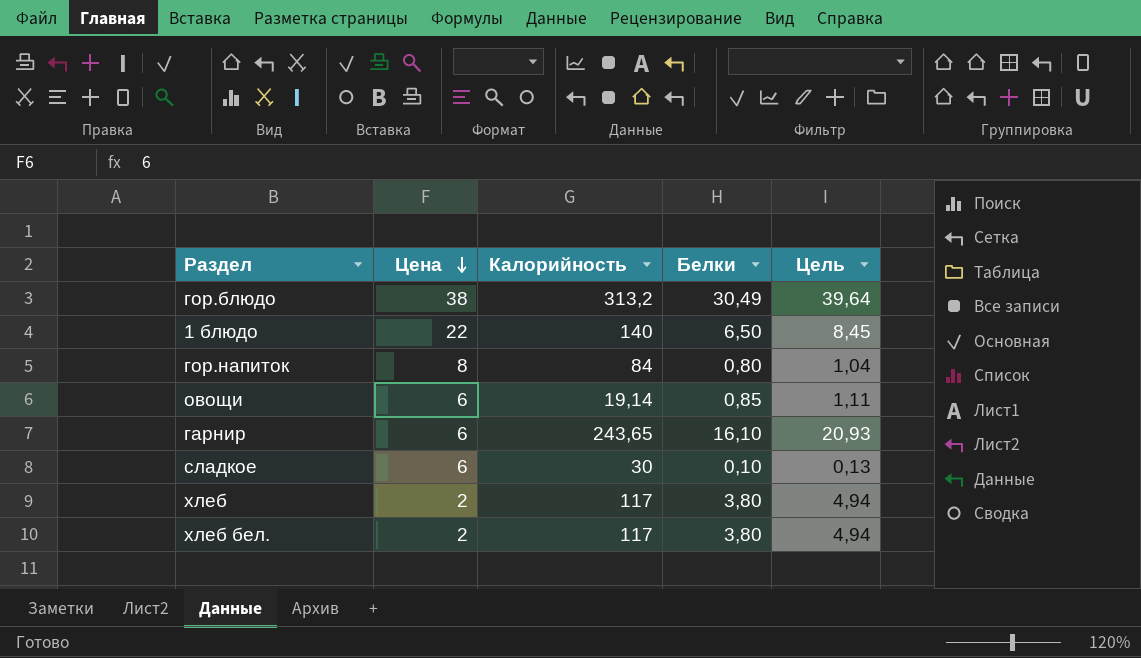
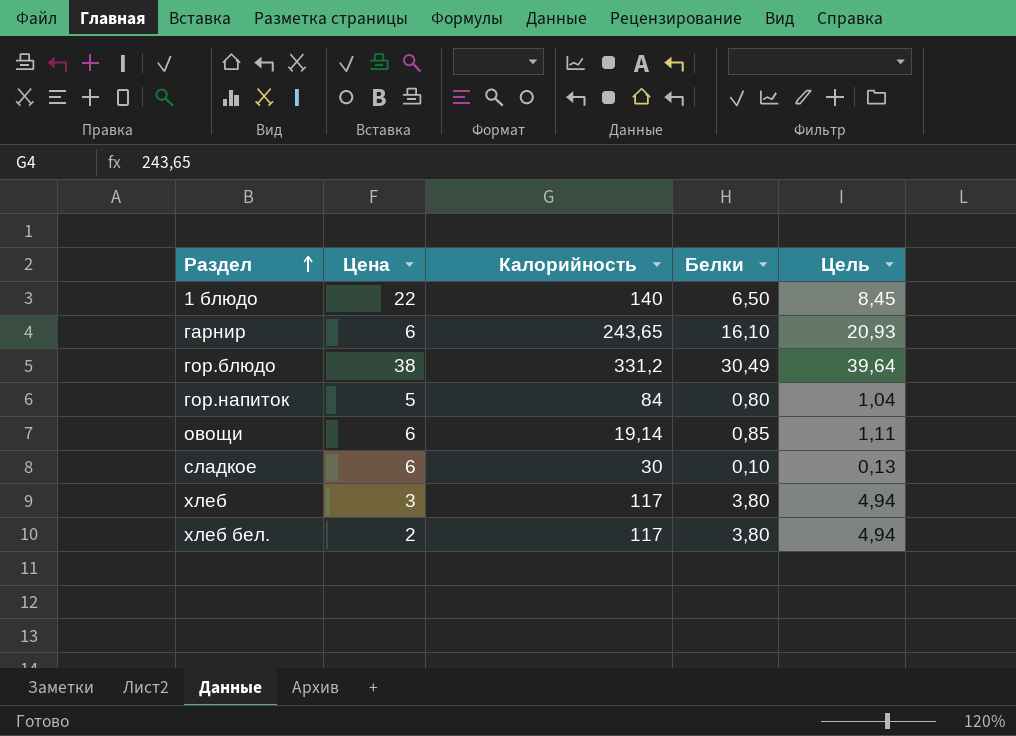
row order: Цена descending -> Раздел ascending
гор.блюдо | Калорийность: 313,2 -> 331,2
гор.напиток | Цена: 8 -> 5
хлеб | Цена: 2 -> 3

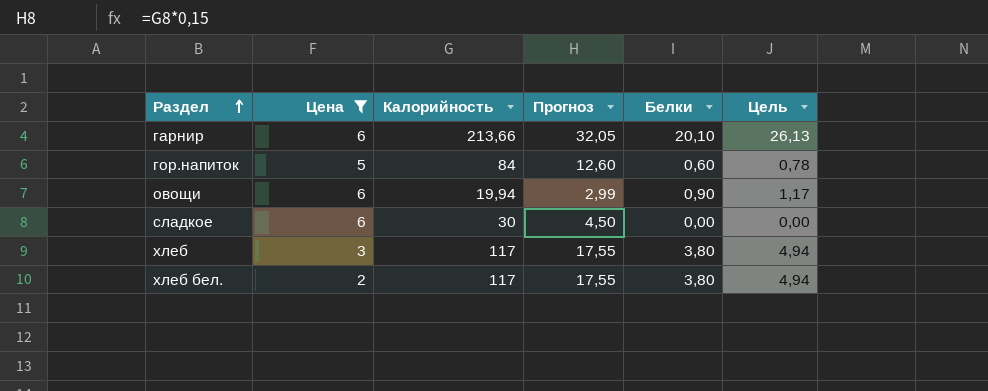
filter: none -> Цена <= 6
column Прогноз | formula: none -> [Калорийность] * 0,15
гарнир | Калорийность: 243,65 -> 213,66
гарнир | Белки: 16,10 -> 20,10
гарнир | Цель: 20,93 -> 26,13
гор.напиток | Белки: 0,80 -> 0,60
гор.напиток | Цель: 1,04 -> 0,78
овощи | Калорийность: 19,14 -> 19,94
овощи | Белки: 0,85 -> 0,90
овощи | Цель: 1,11 -> 1,17
сладкое | Белки: 0,10 -> 0,00
сладкое | Цель: 0,13 -> 0,00

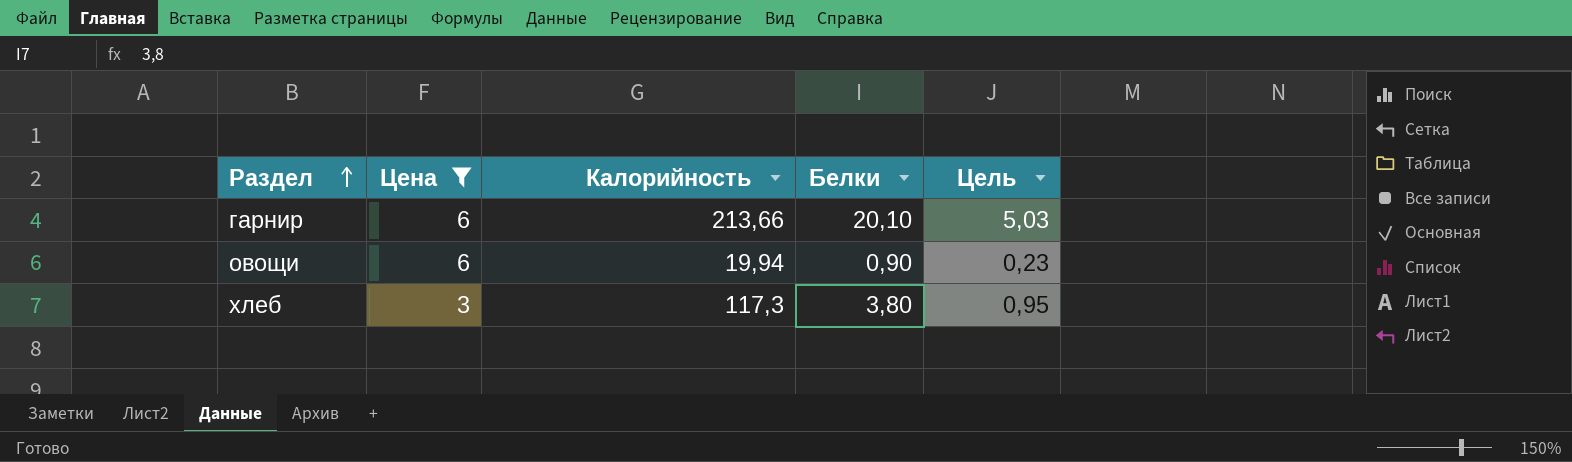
column Прогноз | formula: [Калорийность] * 0,15 -> none
column Цель | formula: [Белки] * 1,3 -> [Белки] * 0,25
row гор.напиток: 5 | 84 | 12,60 | 0,60 | 0,78 -> none
row сладкое: 6 | 30 | 4,50 | 0,00 | 0,00 -> none
row хлеб бел.: 2 | 117 | 17,55 | 3,80 | 4,94 -> none
хлеб | Калорийность: 117 -> 117,3

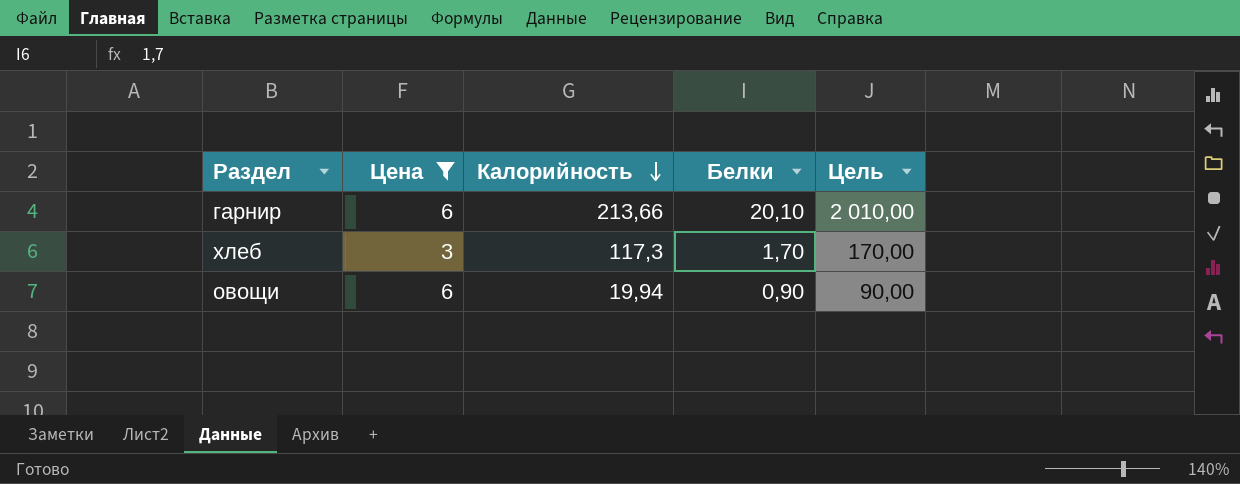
row order: Раздел ascending -> Калорийность descending
column Цель | formula: [Белки] * 0,25 -> [Белки] * 100
хлеб | Белки: 3,80 -> 1,70

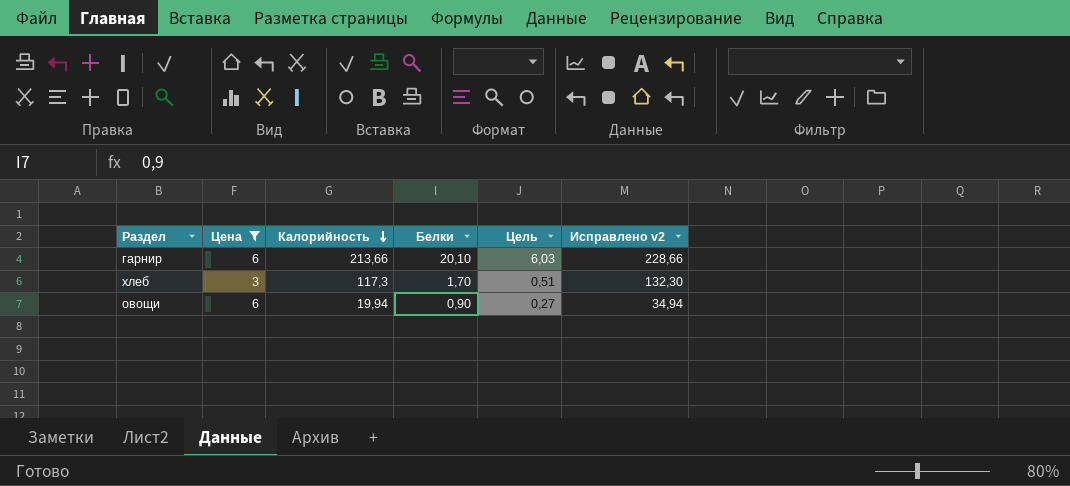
column Цель | formula: [Белки] * 100 -> [Белки] * 0,3
column Исправлено v2 | formula: none -> [Калорийность] + 15

